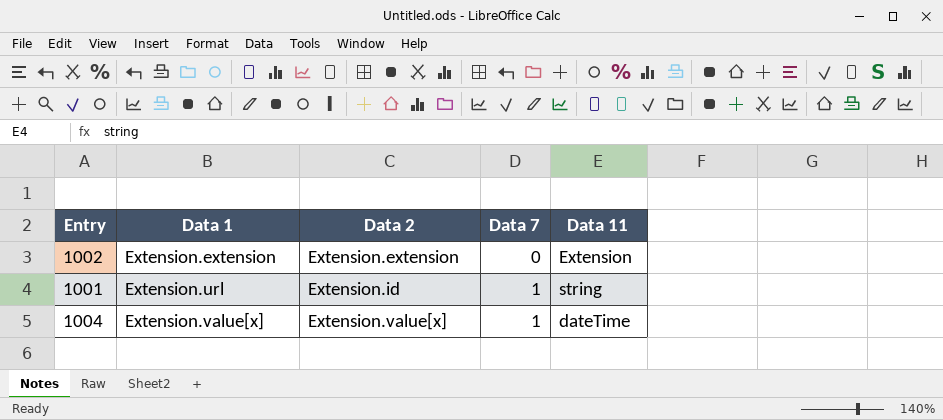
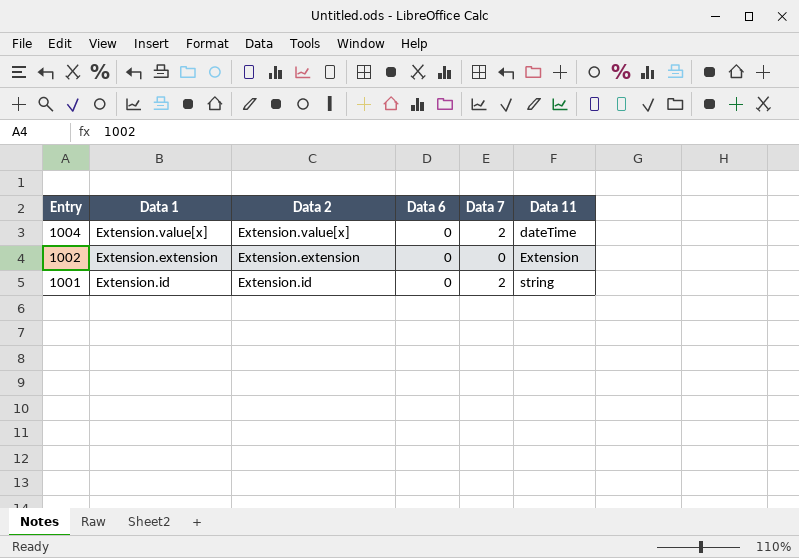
row order: Data 1 ascending -> Entry descending
column Data 6 | position: none -> 4
1004 | Data 7: 1 -> 2
1001 | Data 1: Extension.url -> Extension.id
1001 | Data 7: 1 -> 2

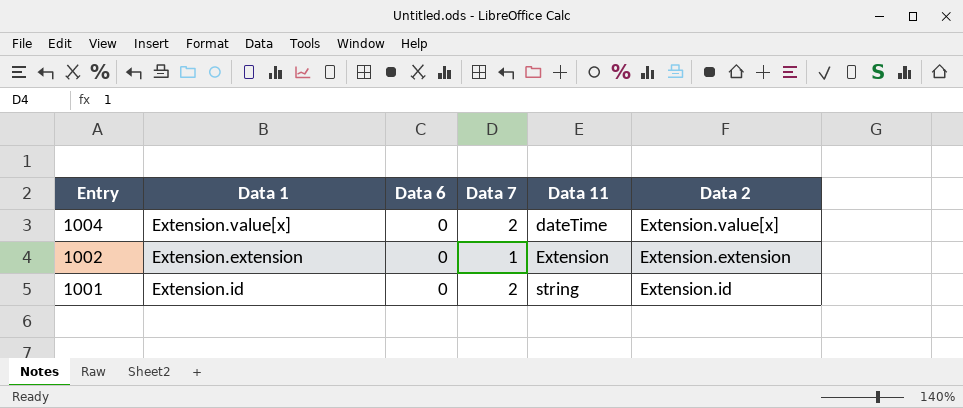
column Data 2 | position: 3 -> 6
1002 | Data 7: 0 -> 1

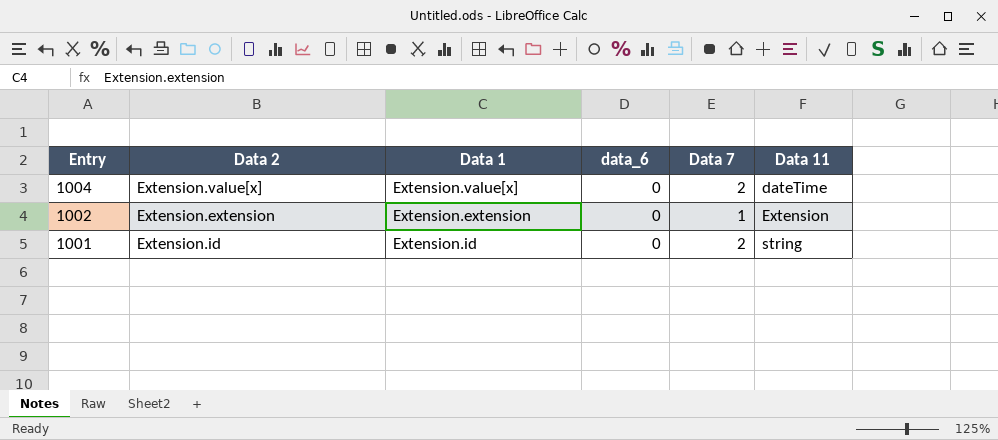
column Data 2 | position: 6 -> 2
column name: Data 6 -> data_6

